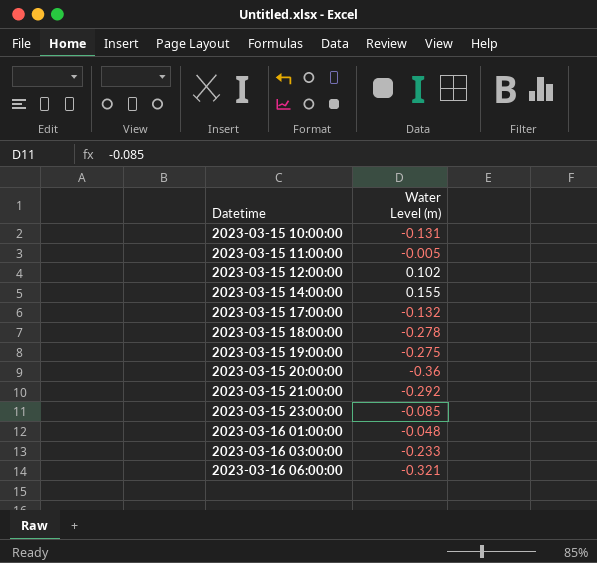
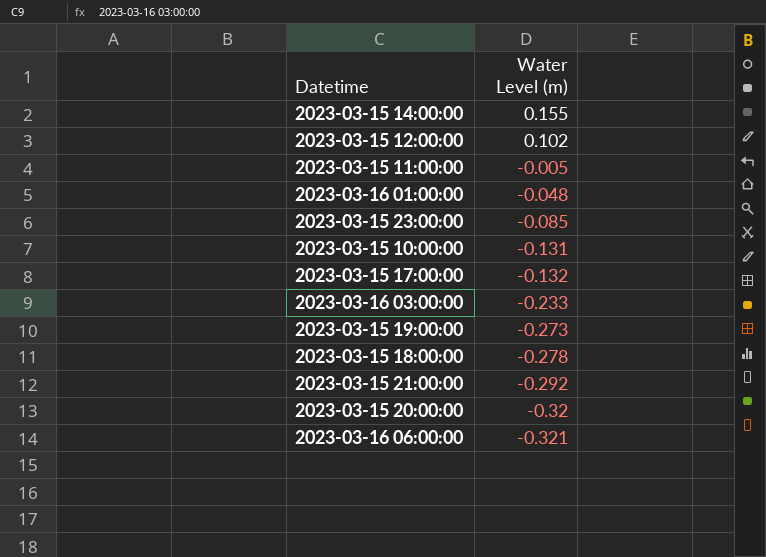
row order: Datetime ascending -> Water Level (m) descending
2023-03-15 19:00:00 | Water Level (m): -0.275 -> -0.273
2023-03-15 20:00:00 | Water Level (m): -0.36 -> -0.32

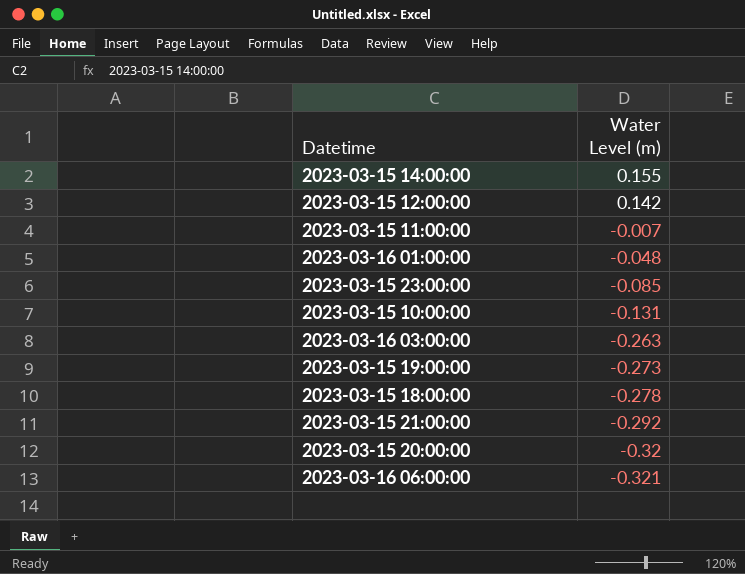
row 2023-03-15 17:00:00: -0.132 -> none
2023-03-15 12:00:00 | Water Level (m): 0.102 -> 0.142
2023-03-15 11:00:00 | Water Level (m): -0.005 -> -0.007
2023-03-16 03:00:00 | Water Level (m): -0.233 -> -0.263

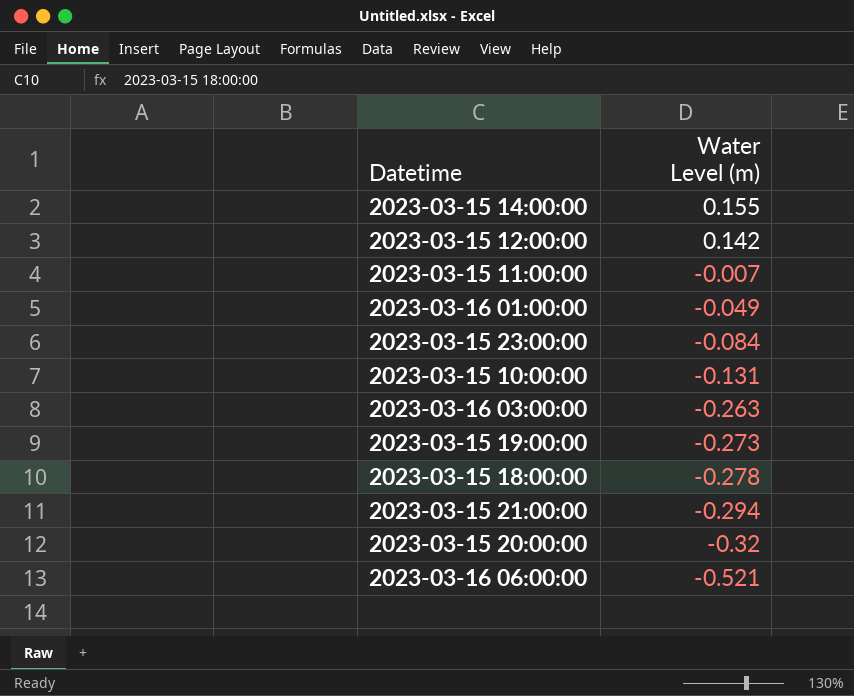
2023-03-16 01:00:00 | Water Level (m): -0.048 -> -0.049
2023-03-15 23:00:00 | Water Level (m): -0.085 -> -0.084
2023-03-15 21:00:00 | Water Level (m): -0.292 -> -0.294
2023-03-16 06:00:00 | Water Level (m): -0.321 -> -0.521

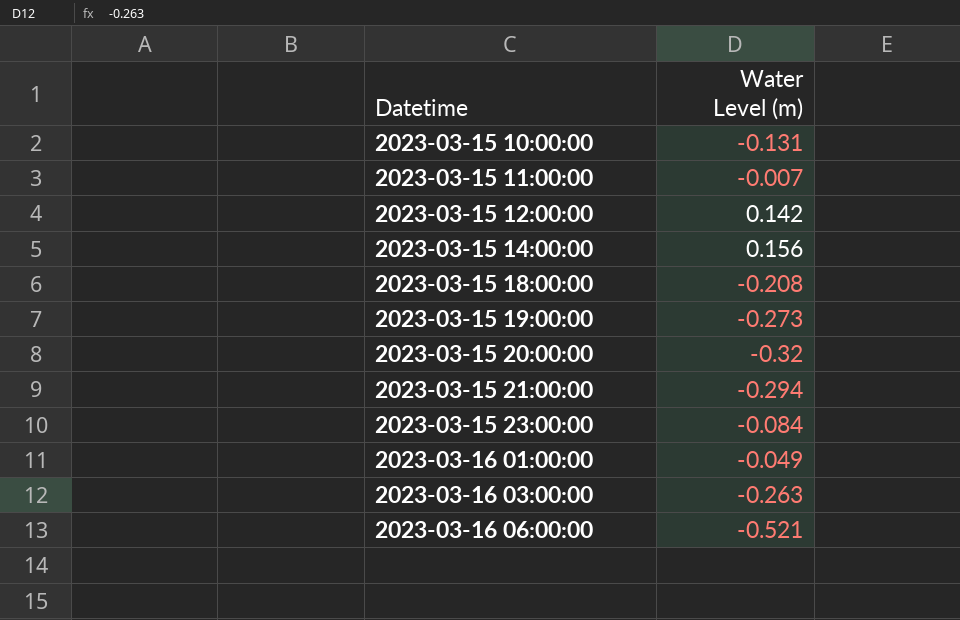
row order: Water Level (m) descending -> Datetime ascending
2023-03-15 14:00:00 | Water Level (m): 0.155 -> 0.156
2023-03-15 18:00:00 | Water Level (m): -0.278 -> -0.208

